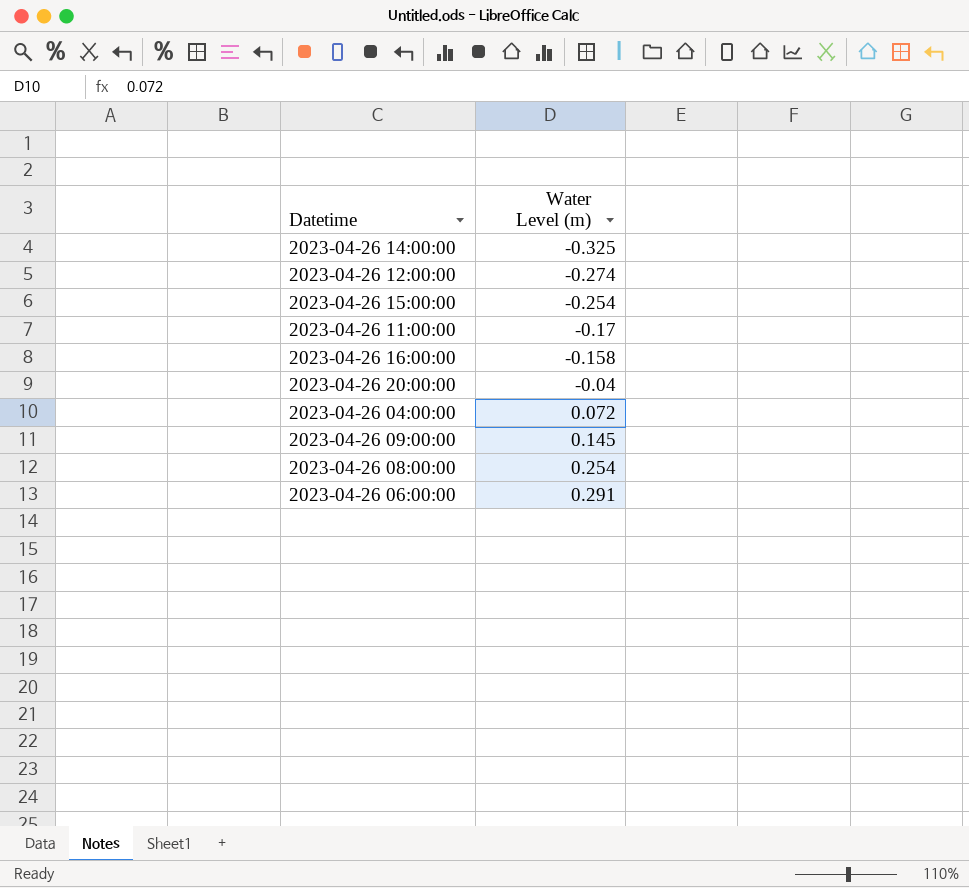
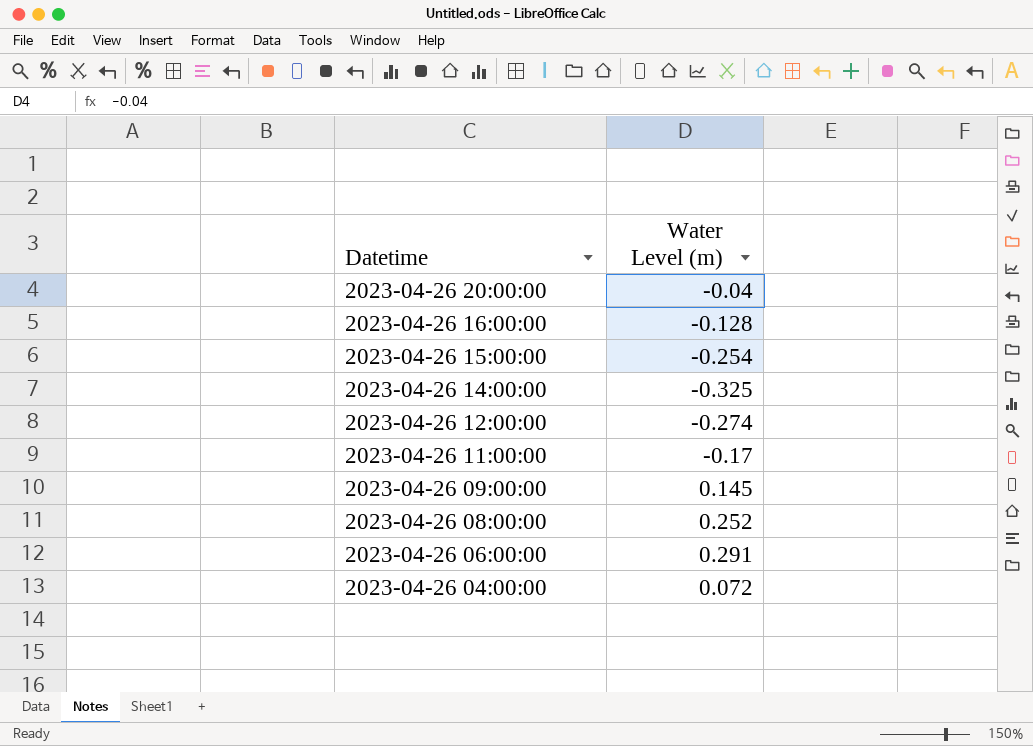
row order: Water Level (m) ascending -> Datetime descending
2023-04-26 16:00:00 | Water Level (m): -0.158 -> -0.128
2023-04-26 08:00:00 | Water Level (m): 0.254 -> 0.252

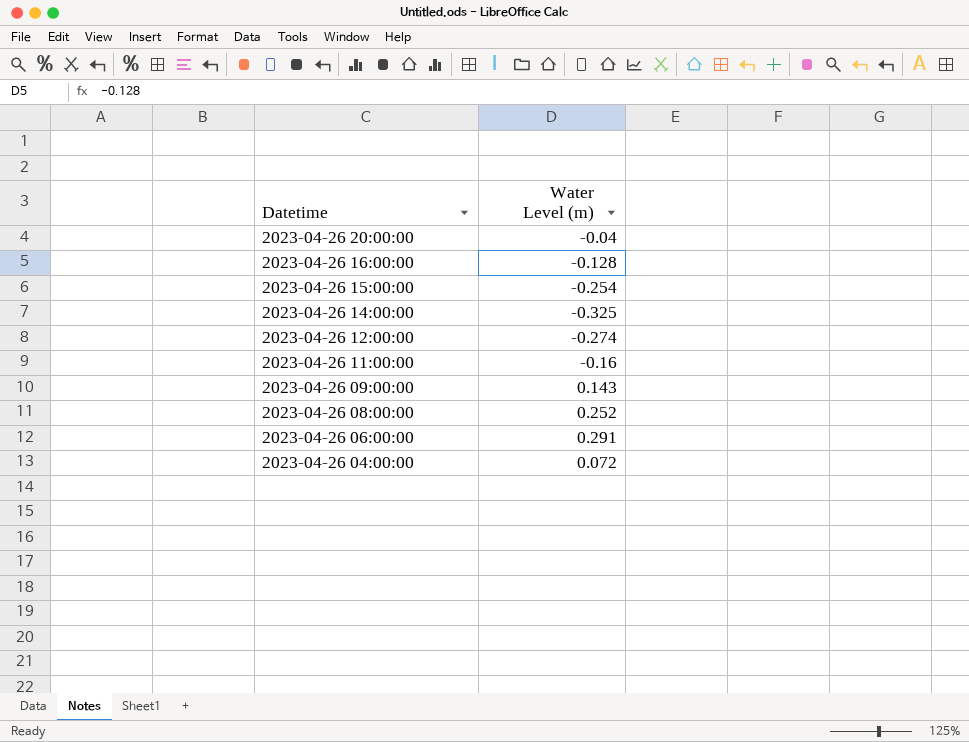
2023-04-26 11:00:00 | Water Level (m): -0.17 -> -0.16
2023-04-26 09:00:00 | Water Level (m): 0.145 -> 0.143

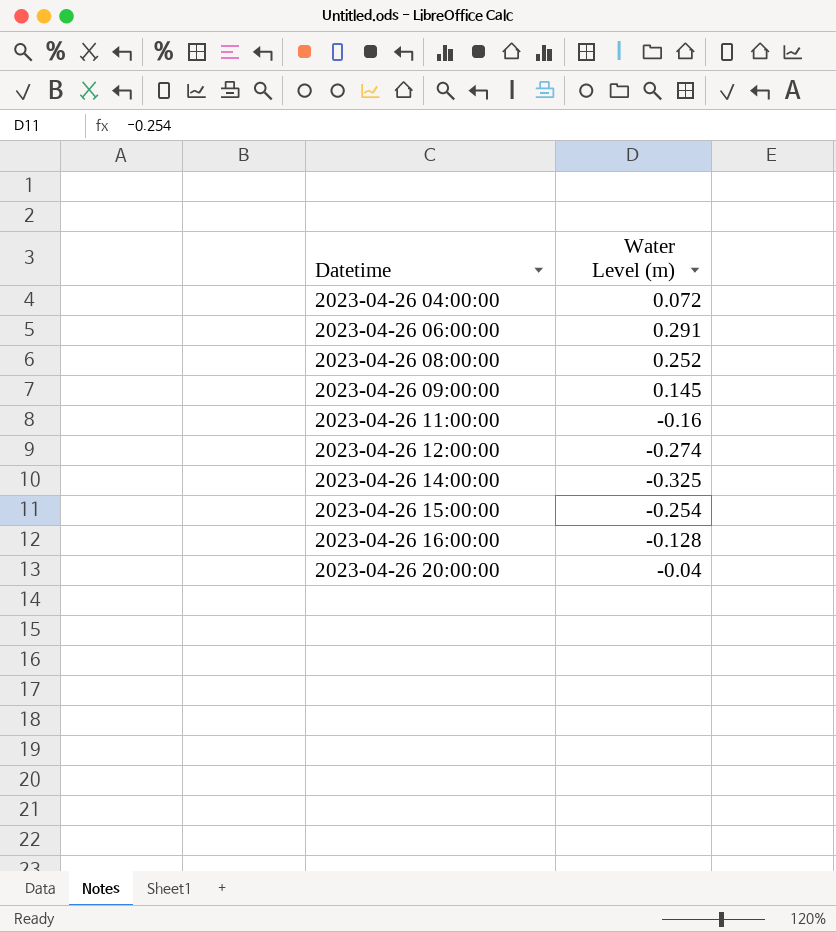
row order: Datetime descending -> Datetime ascending
2023-04-26 09:00:00 | Water Level (m): 0.143 -> 0.145

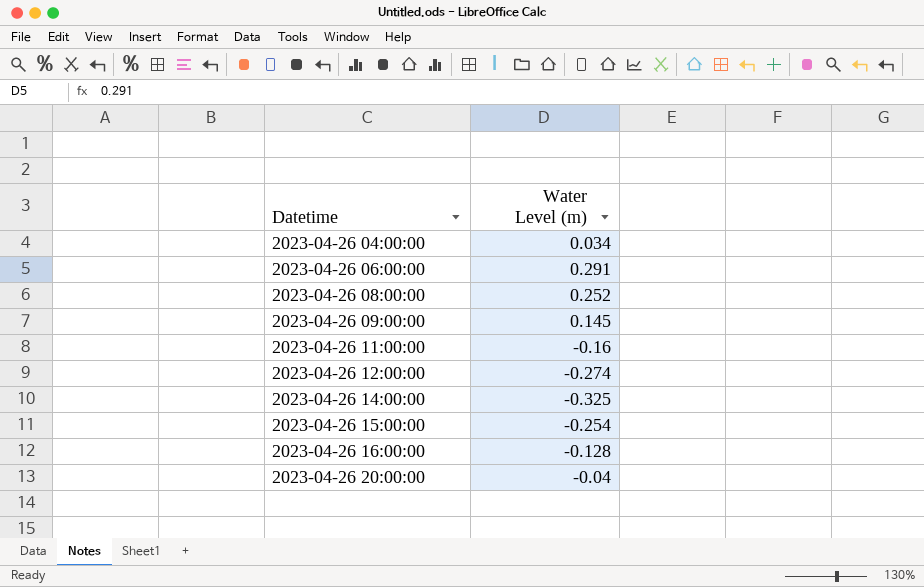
2023-04-26 04:00:00 | Water Level (m): 0.072 -> 0.034

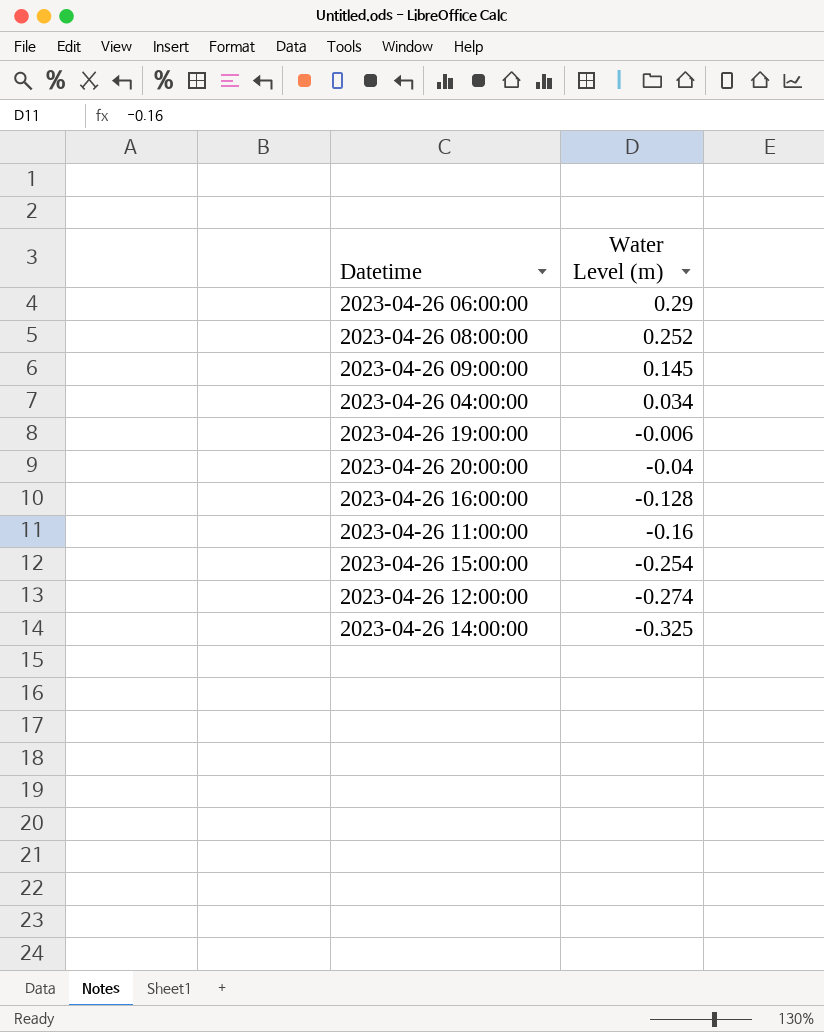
row order: Datetime ascending -> Water Level (m) descending
2023-04-26 06:00:00 | Water Level (m): 0.291 -> 0.29
row 2023-04-26 19:00:00: none -> -0.006

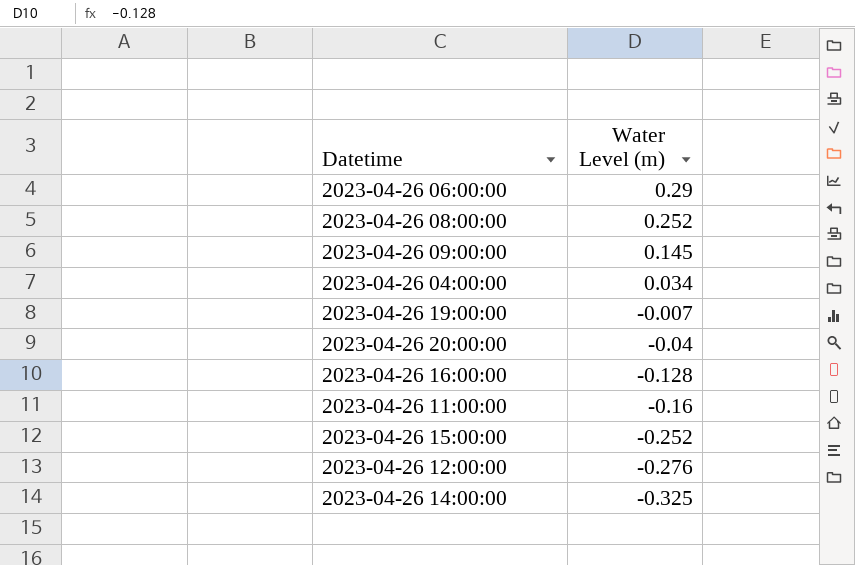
2023-04-26 19:00:00 | Water Level (m): -0.006 -> -0.007
2023-04-26 15:00:00 | Water Level (m): -0.254 -> -0.252
2023-04-26 12:00:00 | Water Level (m): -0.274 -> -0.276

